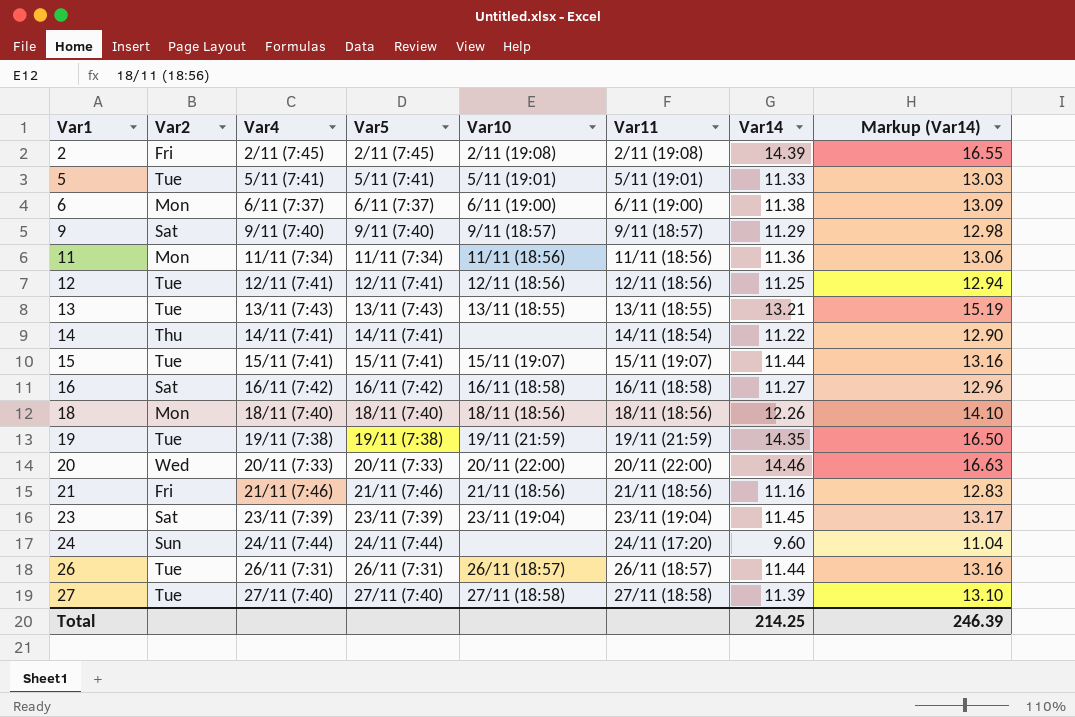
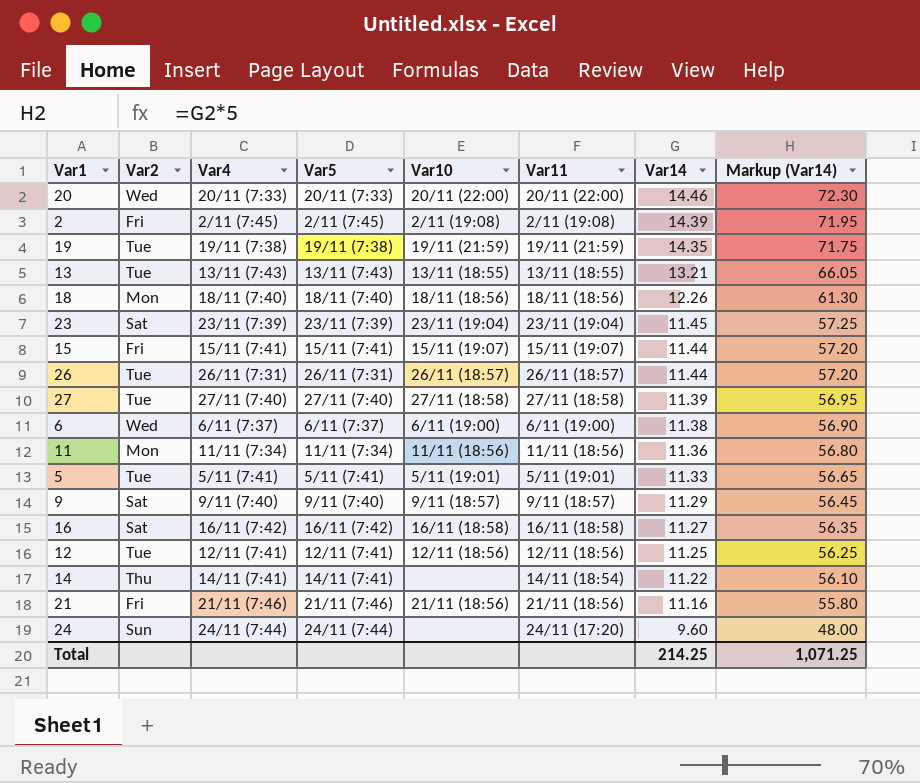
row order: Var1 ascending -> Var14 descending
column Markup (Var14) | formula: [Var14] * 1.15 -> [Var14] * 5
15 | Var2: Tue -> Fri
6 | Var2: Mon -> Wed
Total | Markup (Var14): 246.39 -> 1,071.25

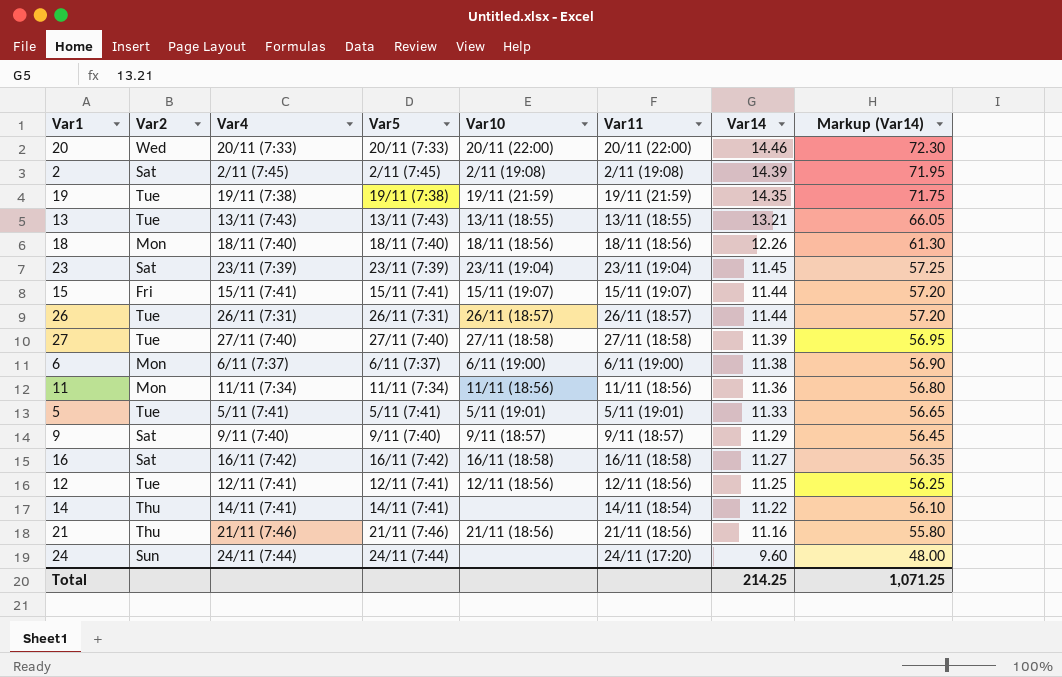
2 | Var2: Fri -> Sat
6 | Var2: Wed -> Mon
21 | Var2: Fri -> Thu

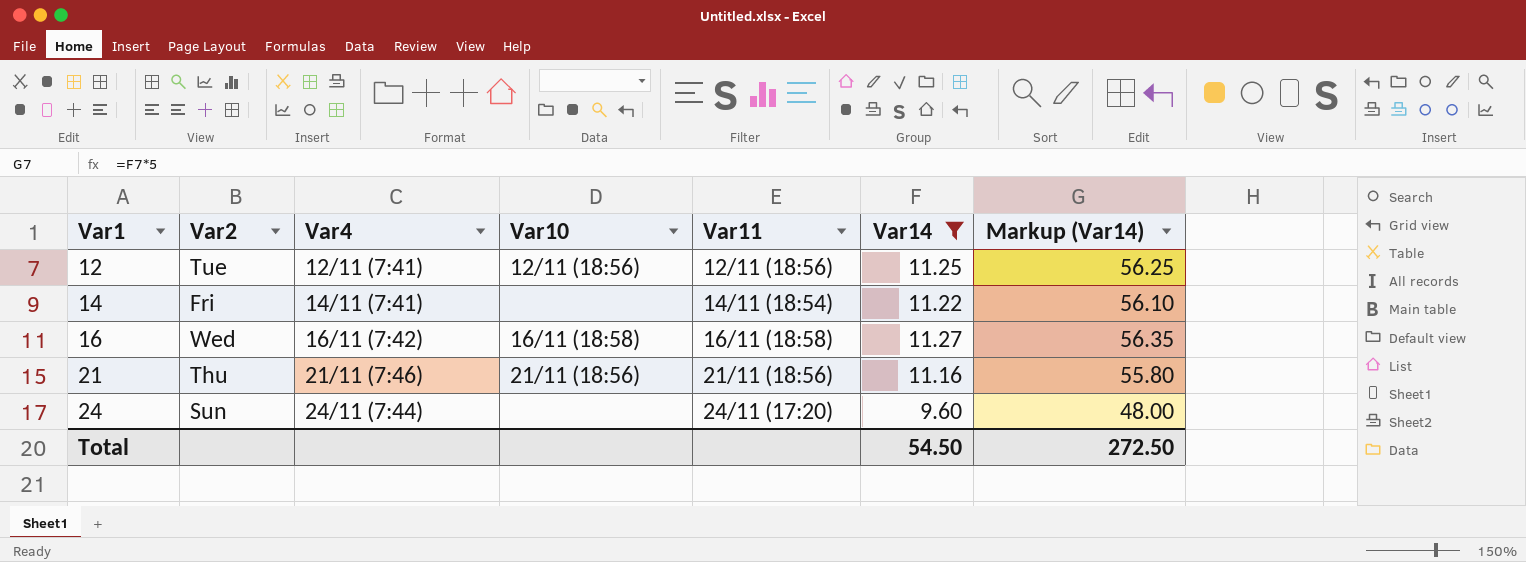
filter: none -> Var14 <= 11.27
row order: Var14 descending -> Var1 ascending
column Var5 | position: 4 -> none
14 | Var2: Thu -> Fri
16 | Var2: Sat -> Wed
Total | Var14: 214.25 -> 54.50
Total | Markup (Var14): 1,071.25 -> 272.50

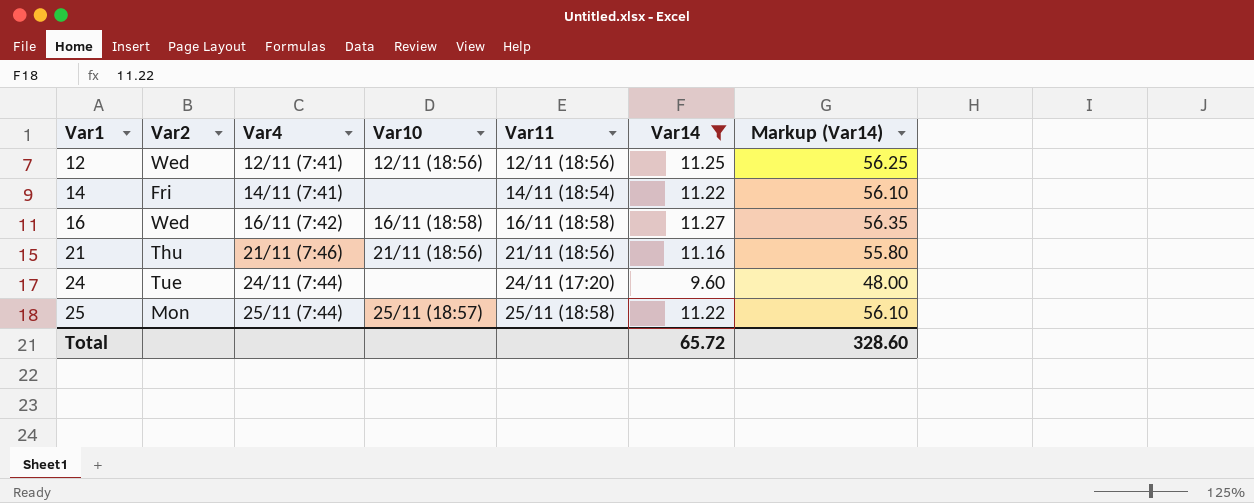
12 | Var2: Tue -> Wed
24 | Var2: Sun -> Tue
row 25: none -> Mon | 25/11 (7:44) | 25/11 (18:57) | 25/11 (18:58) | 11.22 | 56.10
Total | Var14: 54.50 -> 65.72
Total | Markup (Var14): 272.50 -> 328.60

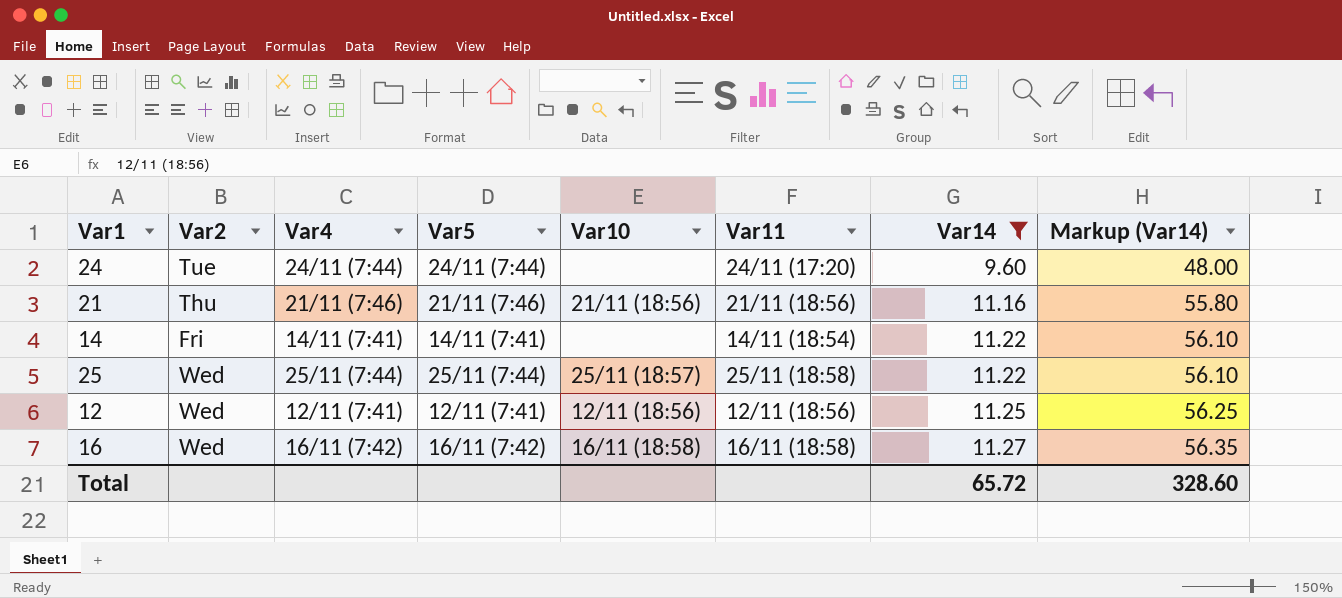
row order: Var1 ascending -> Var14 ascending
column Var5 | position: none -> 4
25 | Var2: Mon -> Wed

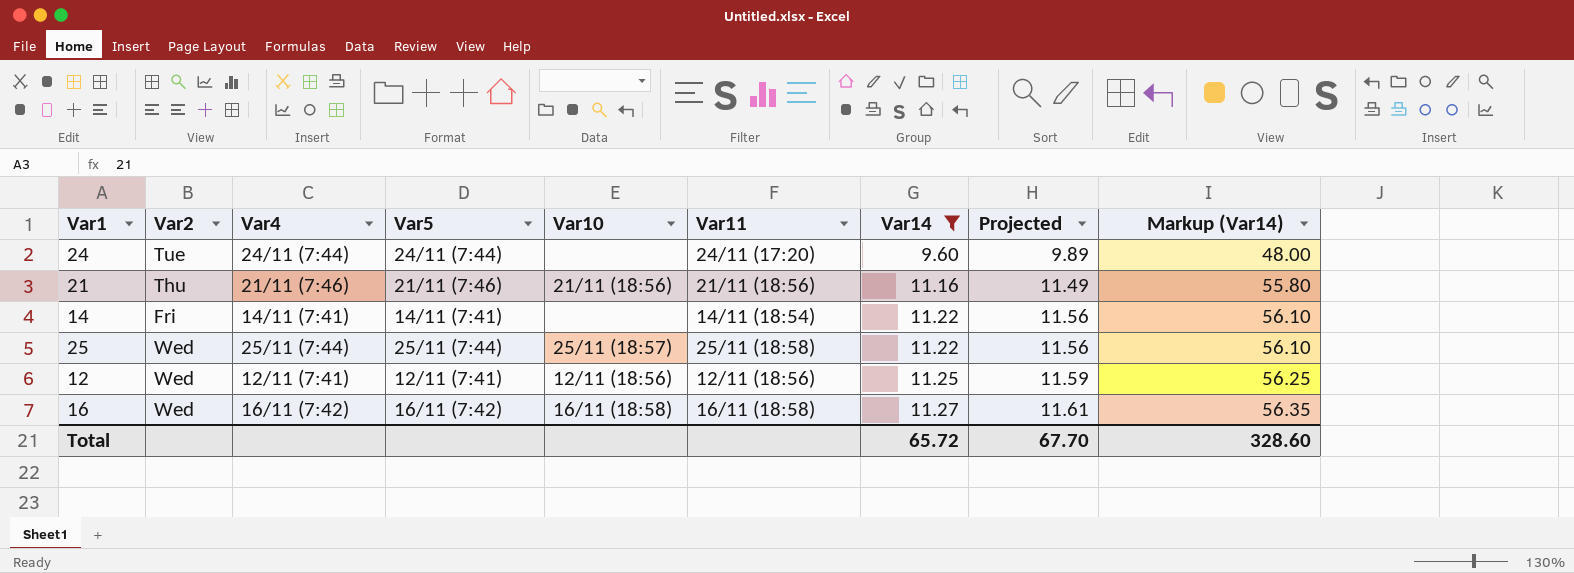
column Projected | formula: none -> [Var14] * 1.03

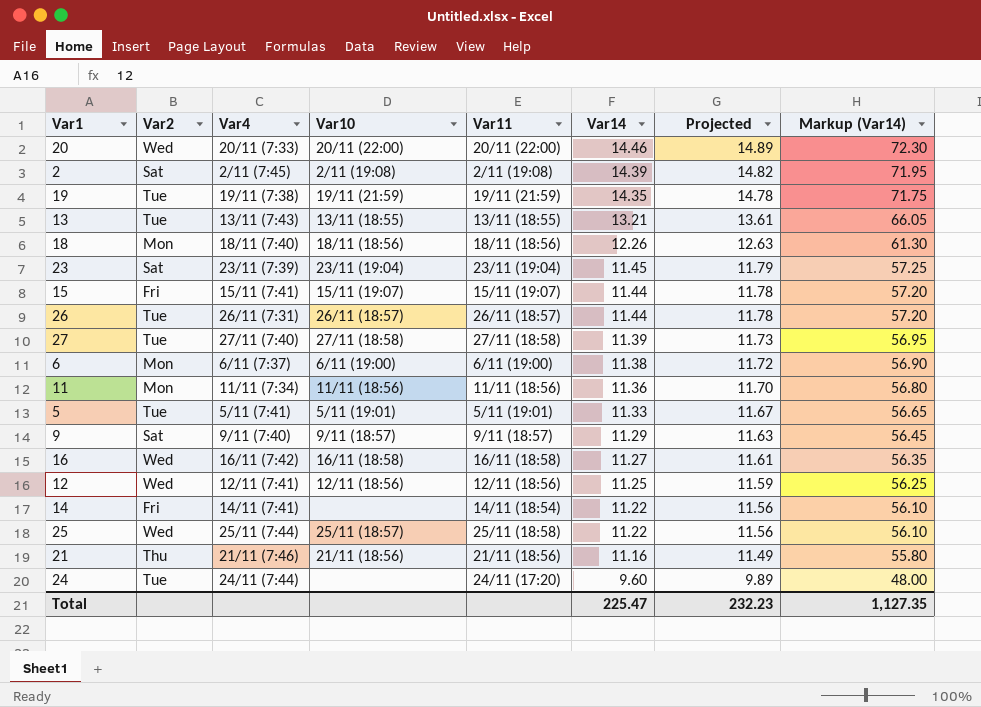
filter: Var14 <= 11.27 -> none
row order: Var14 ascending -> Var14 descending
column Var5 | position: 4 -> none
Total | Var14: 65.72 -> 225.47
Total | Projected: 67.70 -> 232.23
Total | Markup (Var14): 328.60 -> 1,127.35

